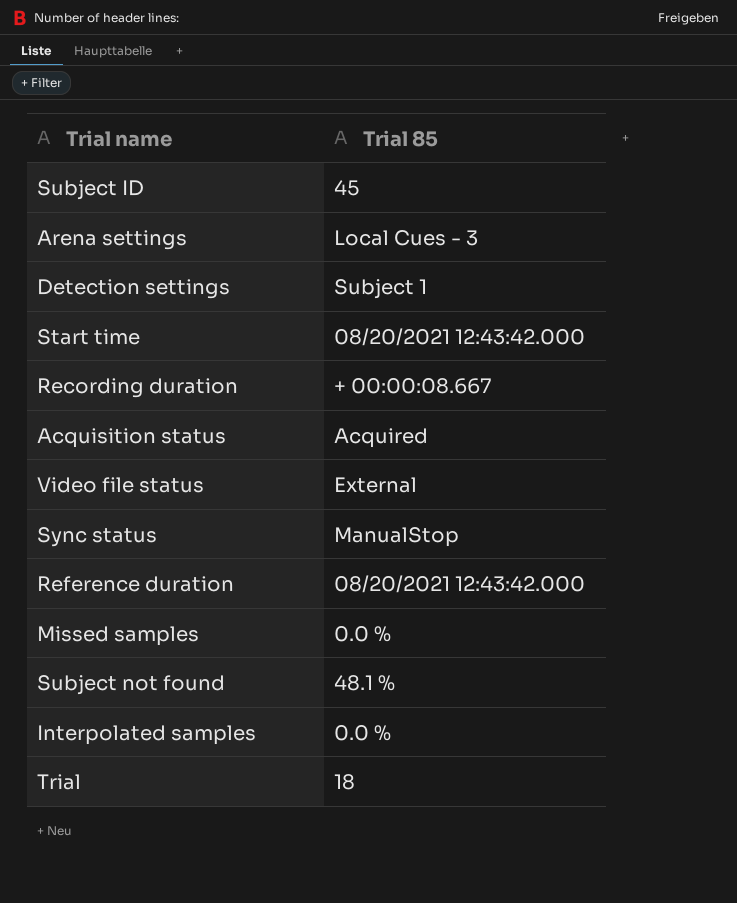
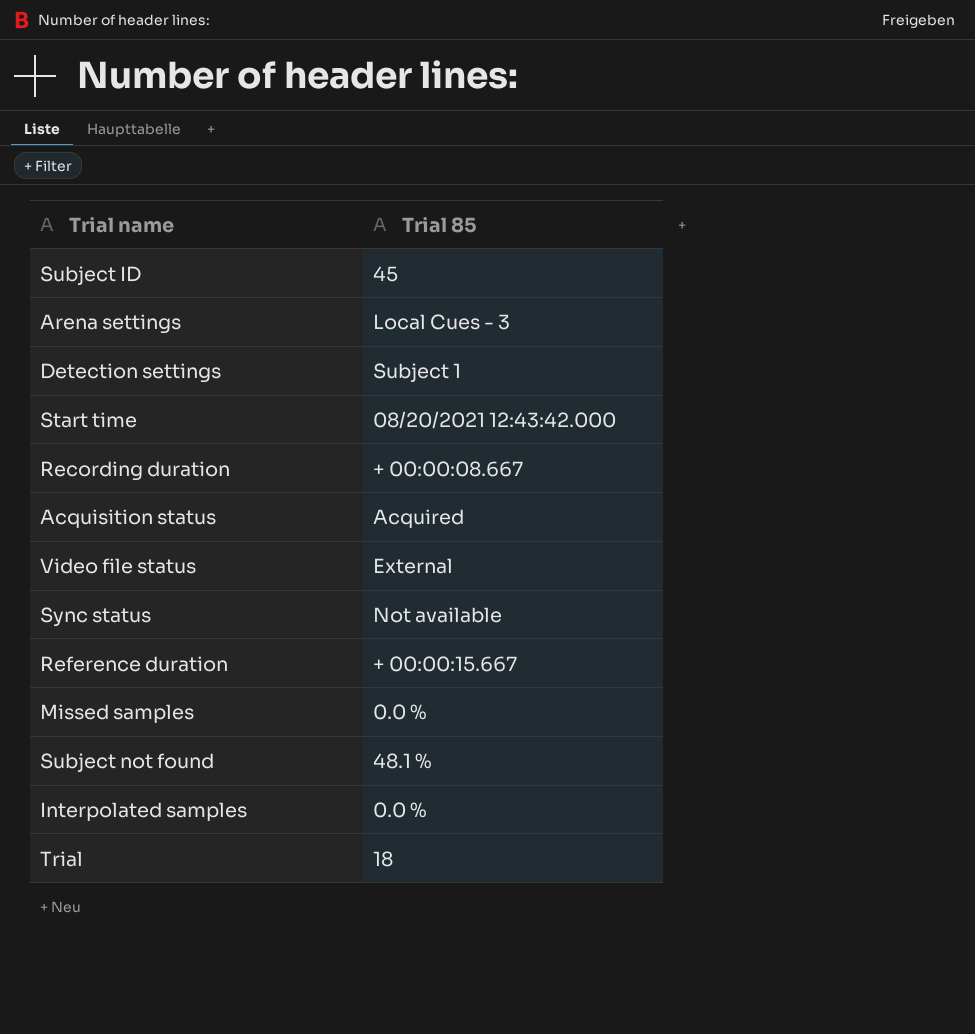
Sync status | Trial 85: ManualStop -> Not available
Reference duration | Trial 85: 08/20/2021 12:43:42.000 -> + 00:00:15.667

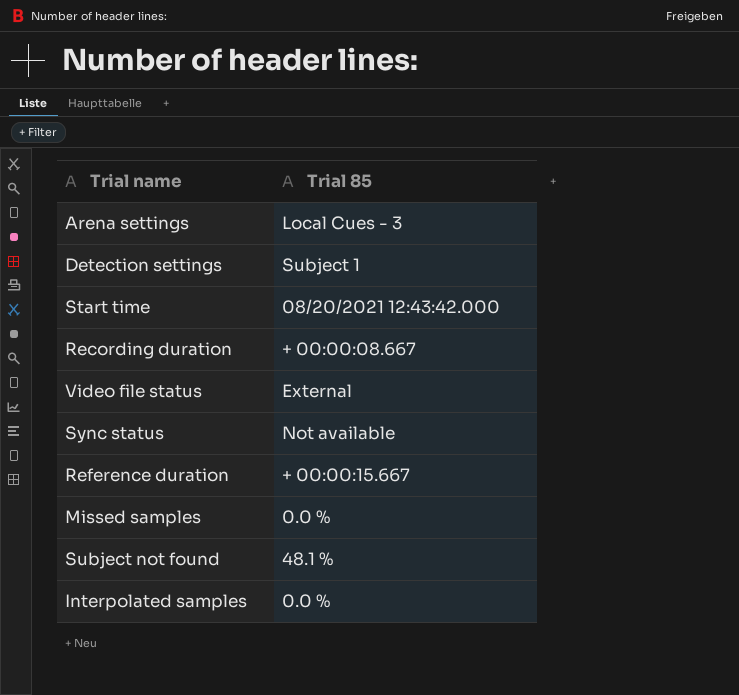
row Subject ID: 45 -> none
row Acquisition status: Acquired -> none
row Trial: 18 -> none

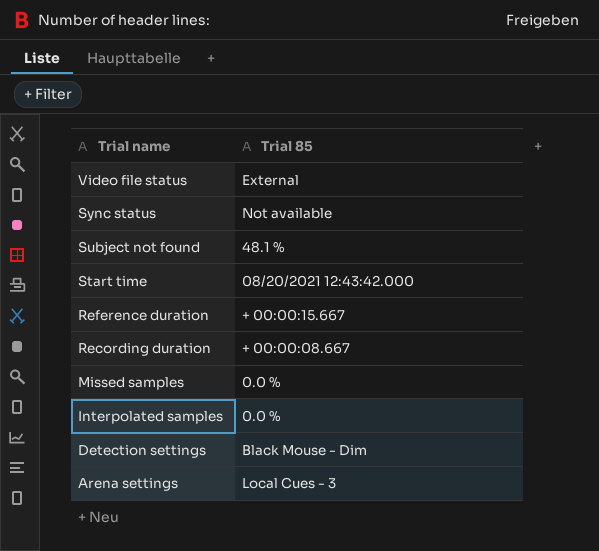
row order: none -> Trial name descending
Detection settings | Trial 85: Subject 1 -> Black Mouse - Dim

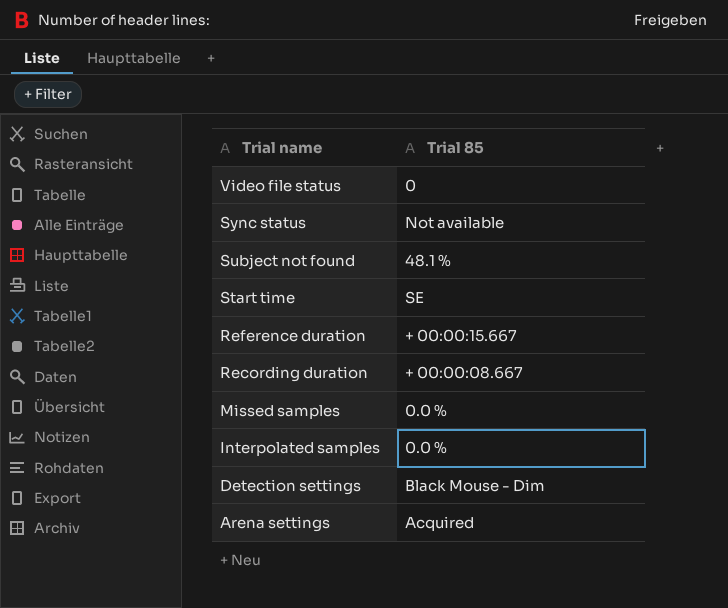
Video file status | Trial 85: External -> 0
Start time | Trial 85: 08/20/2021 12:43:42.000 -> SE
Arena settings | Trial 85: Local Cues - 3 -> Acquired

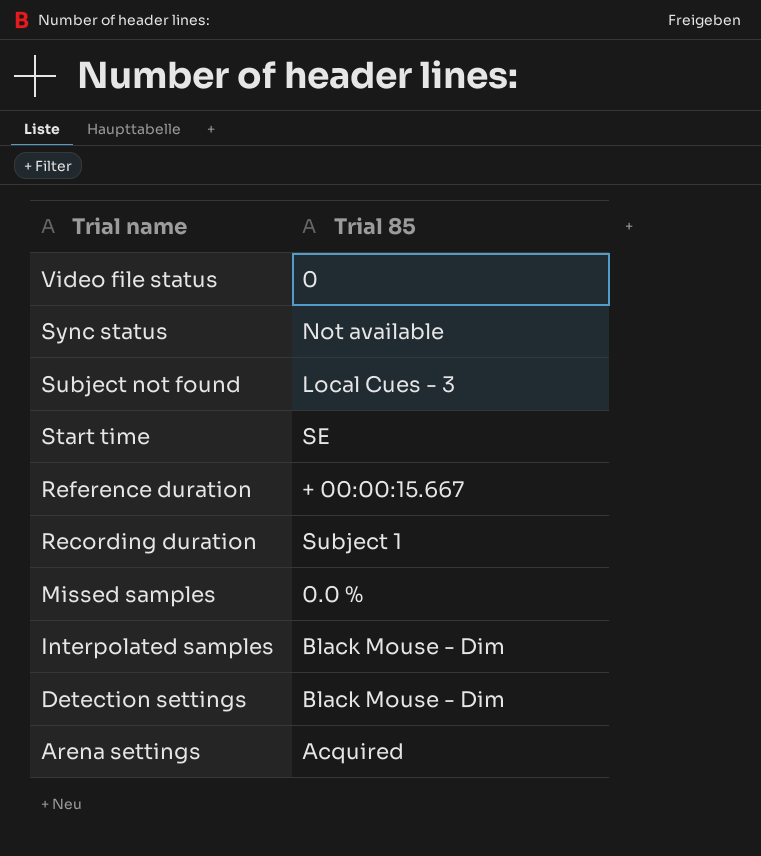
Subject not found | Trial 85: 48.1 % -> Local Cues - 3
Recording duration | Trial 85: + 00:00:08.667 -> Subject 1
Interpolated samples | Trial 85: 0.0 % -> Black Mouse - Dim

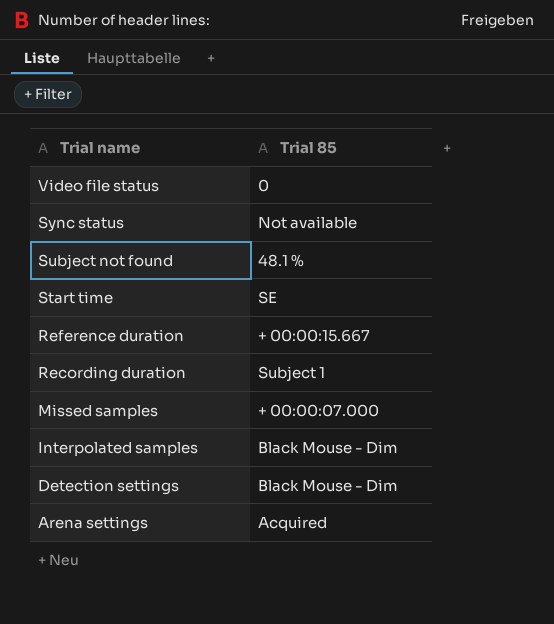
Subject not found | Trial 85: Local Cues - 3 -> 48.1 %
Missed samples | Trial 85: 0.0 % -> + 00:00:07.000

